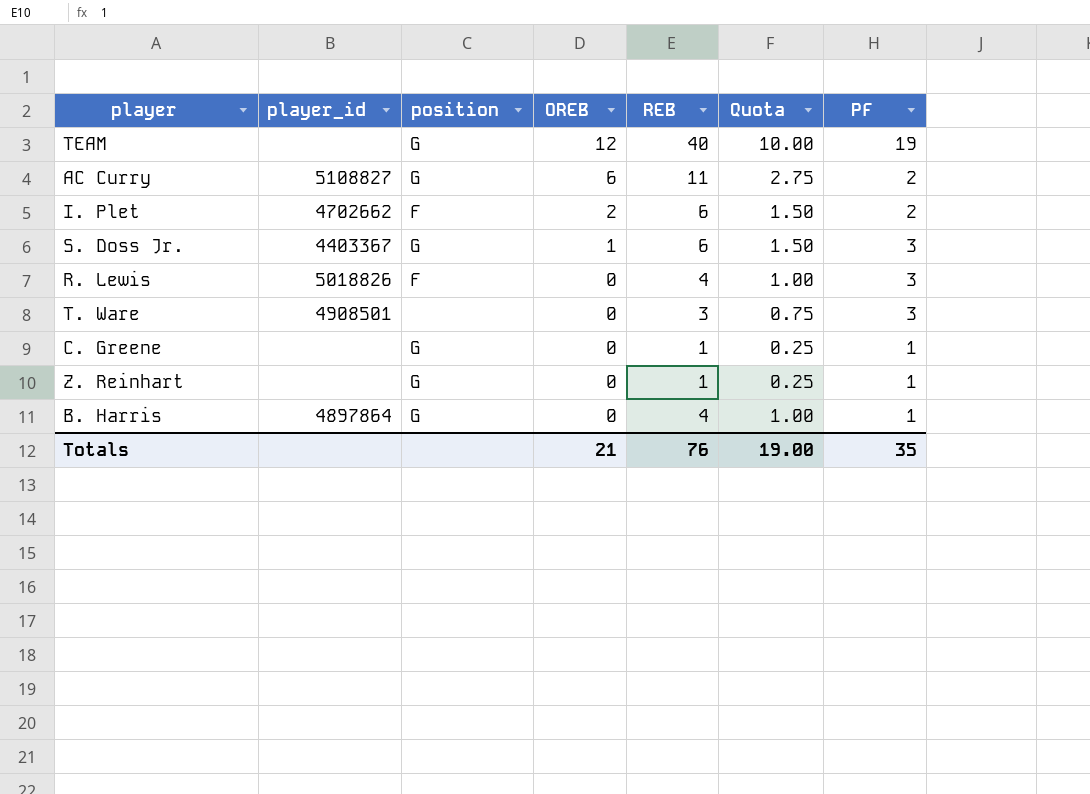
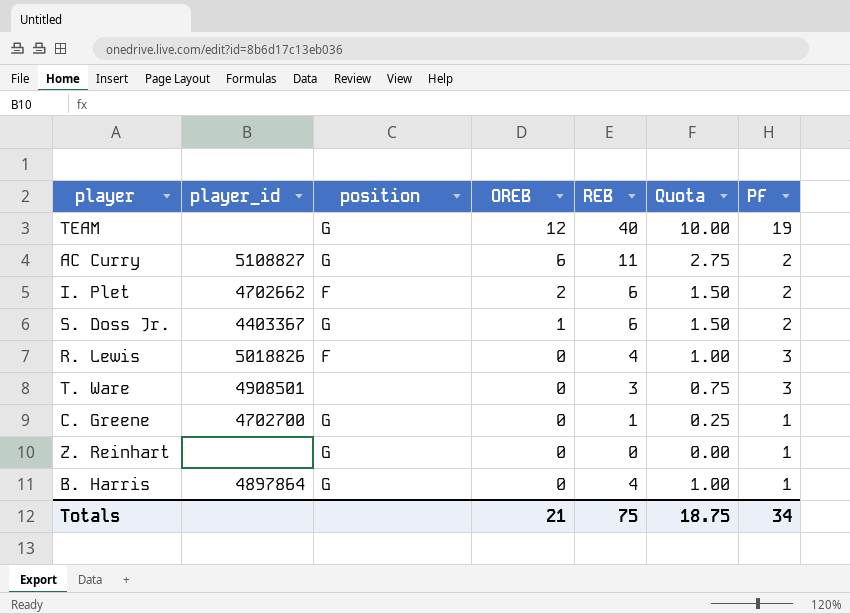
S. Doss Jr. | PF: 3 -> 2
C. Greene | player_id: none -> 4702700
Z. Reinhart | REB: 1 -> 0
Z. Reinhart | Quota: 0.25 -> 0.00
Totals | REB: 76 -> 75
Totals | Quota: 19.00 -> 18.75
Totals | PF: 35 -> 34

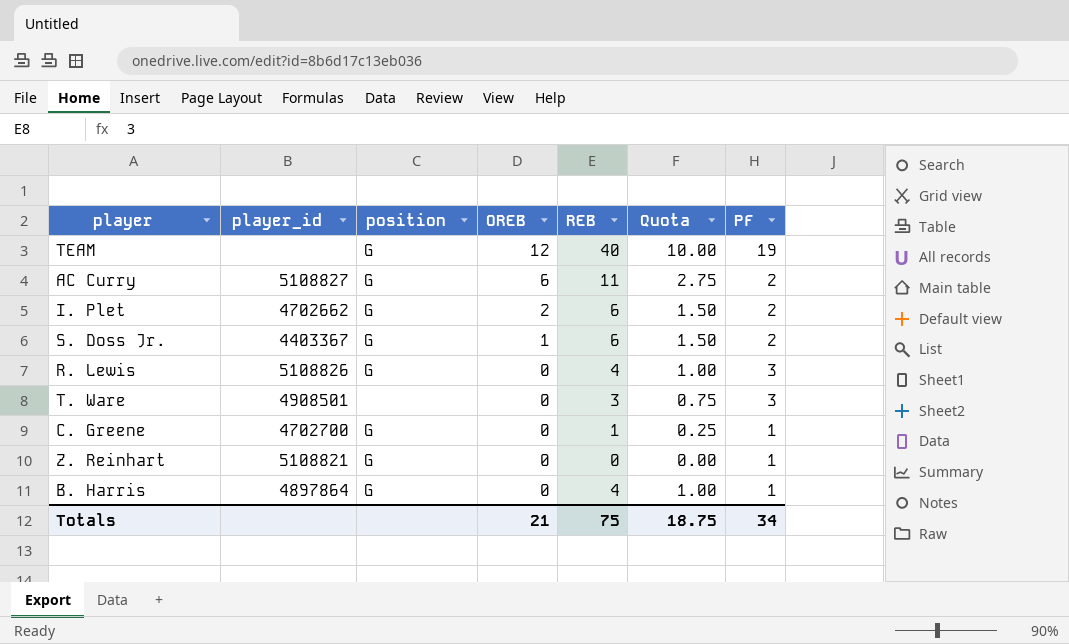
I. Plet | position: F -> G
R. Lewis | player_id: 5018826 -> 5108826
R. Lewis | position: F -> G
Z. Reinhart | player_id: none -> 5108821

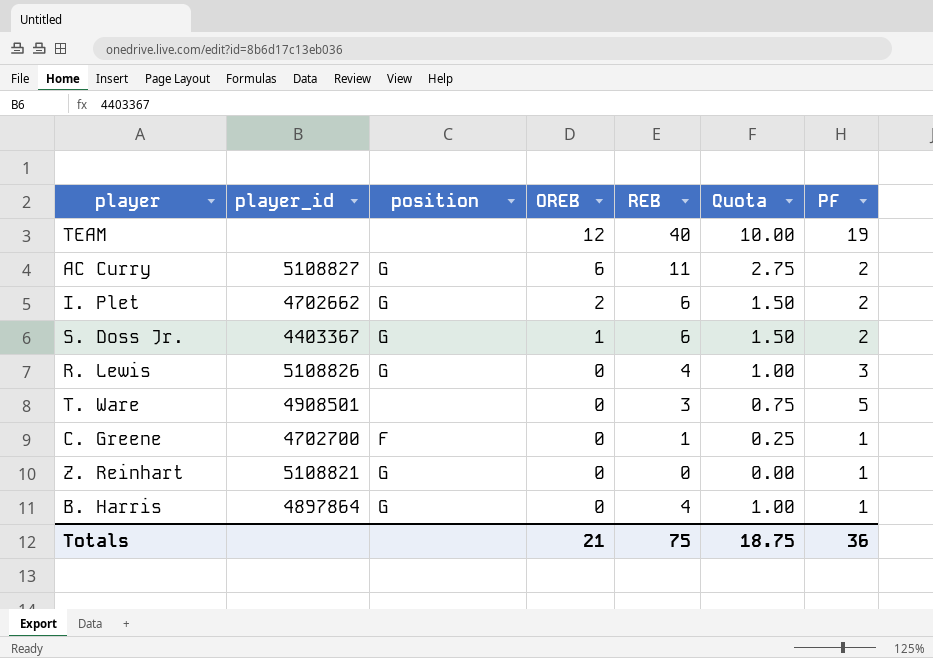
TEAM | position: G -> none
T. Ware | PF: 3 -> 5
C. Greene | position: G -> F
Totals | PF: 34 -> 36

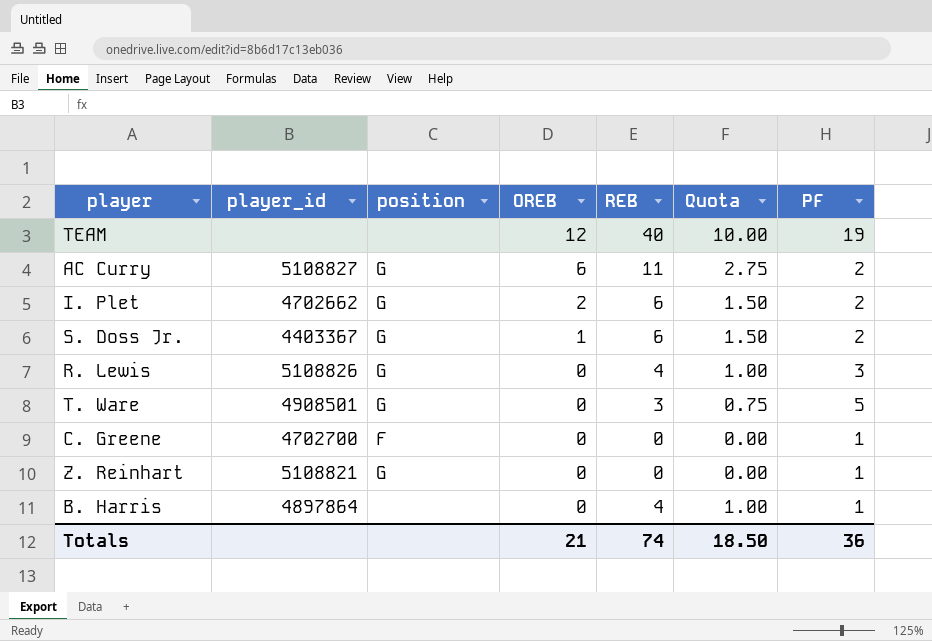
T. Ware | position: none -> G
C. Greene | REB: 1 -> 0
C. Greene | Quota: 0.25 -> 0.00
B. Harris | position: G -> none
Totals | REB: 75 -> 74
Totals | Quota: 18.75 -> 18.50

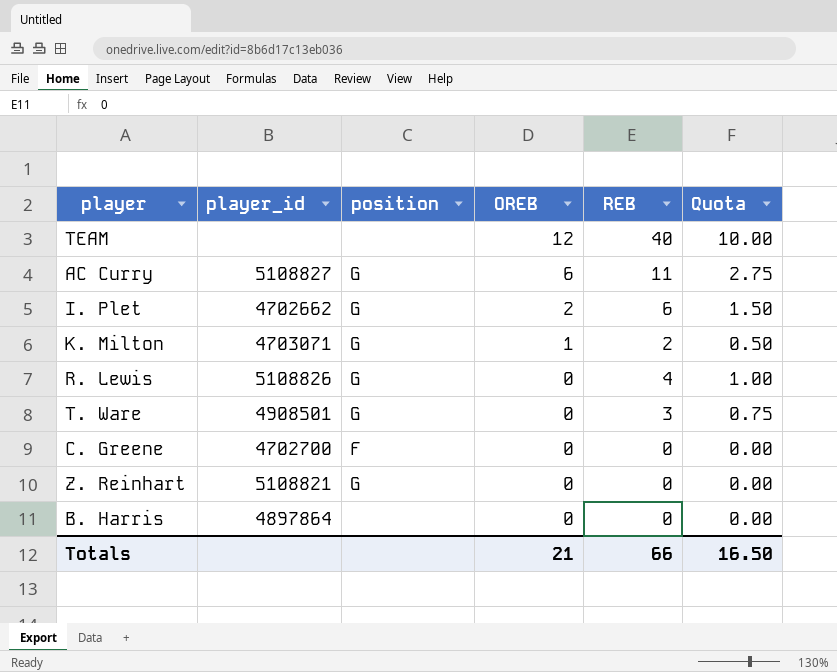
column PF | position: 7 -> none
row S. Doss Jr.: 4403367 | G | 1 | 6 | 1.50 | 2 -> none
row K. Milton: none -> 4703071 | G | 1 | 2 | 0.50
B. Harris | REB: 4 -> 0
B. Harris | Quota: 1.00 -> 0.00
Totals | REB: 74 -> 66
Totals | Quota: 18.50 -> 16.50

